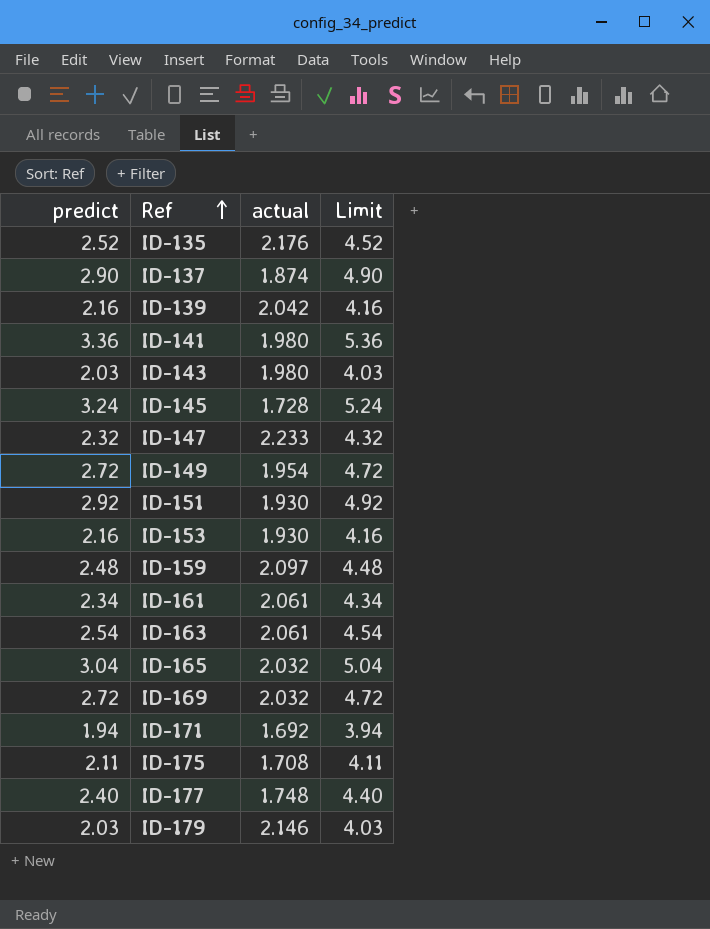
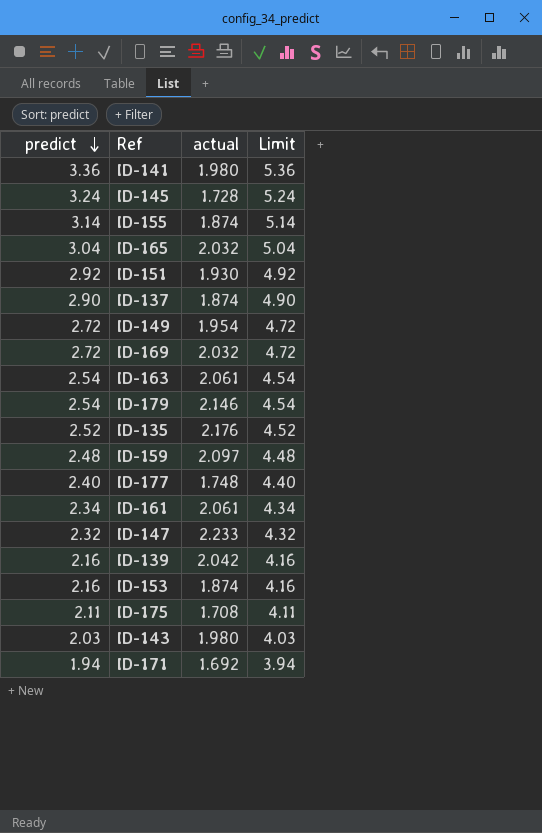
row order: Ref ascending -> predict descending
row ID-155: none -> 3.14 | 1.874 | 5.14
ID-179 | predict: 2.03 -> 2.54
ID-179 | Limit: 4.03 -> 4.54
ID-153 | actual: 1.930 -> 1.874

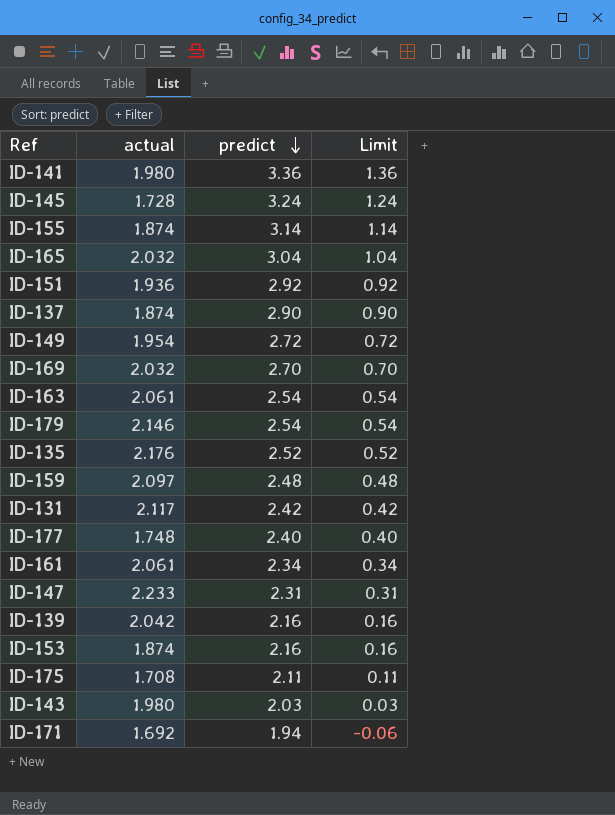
column predict | position: 1 -> 3
column Limit | formula: [predict] + 2 -> [predict] - 2
ID-151 | actual: 1.930 -> 1.936
ID-169 | predict: 2.72 -> 2.70
row ID-131: none -> 2.117 | 2.42 | 0.42
ID-147 | predict: 2.32 -> 2.31

